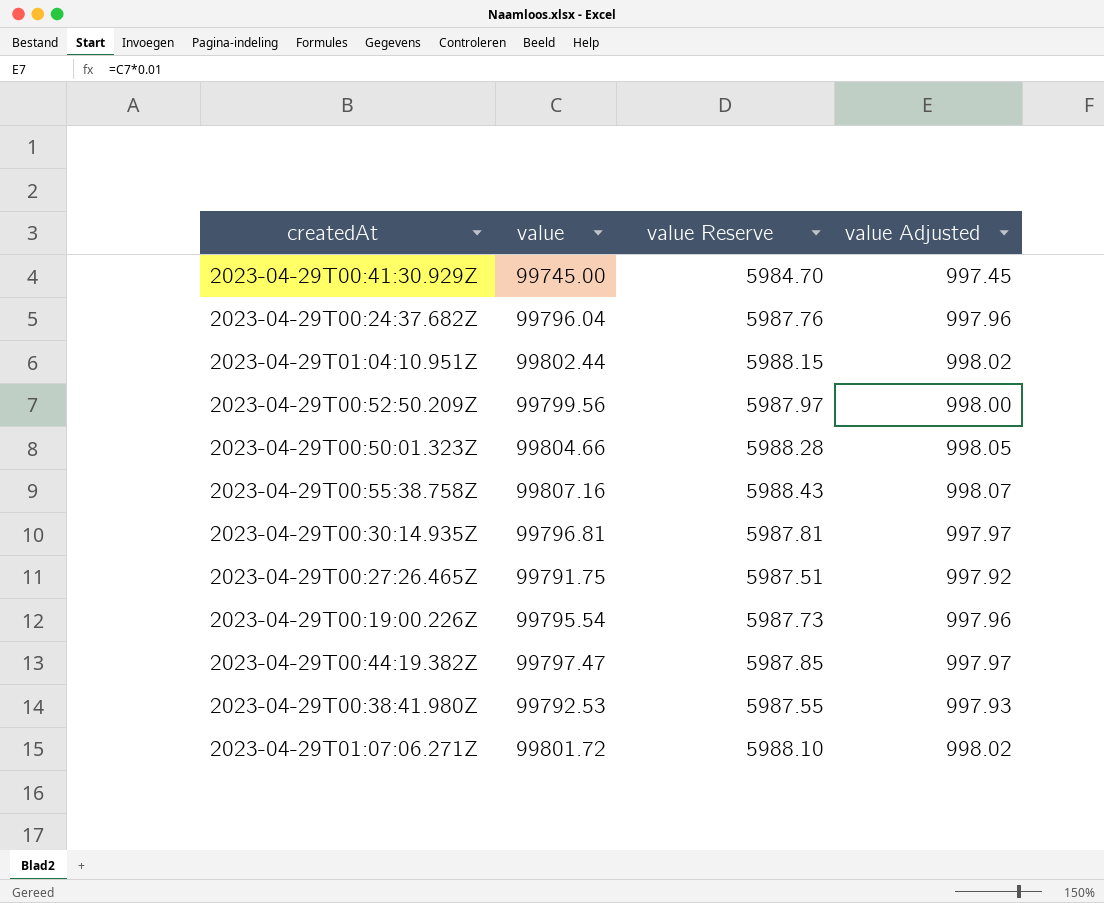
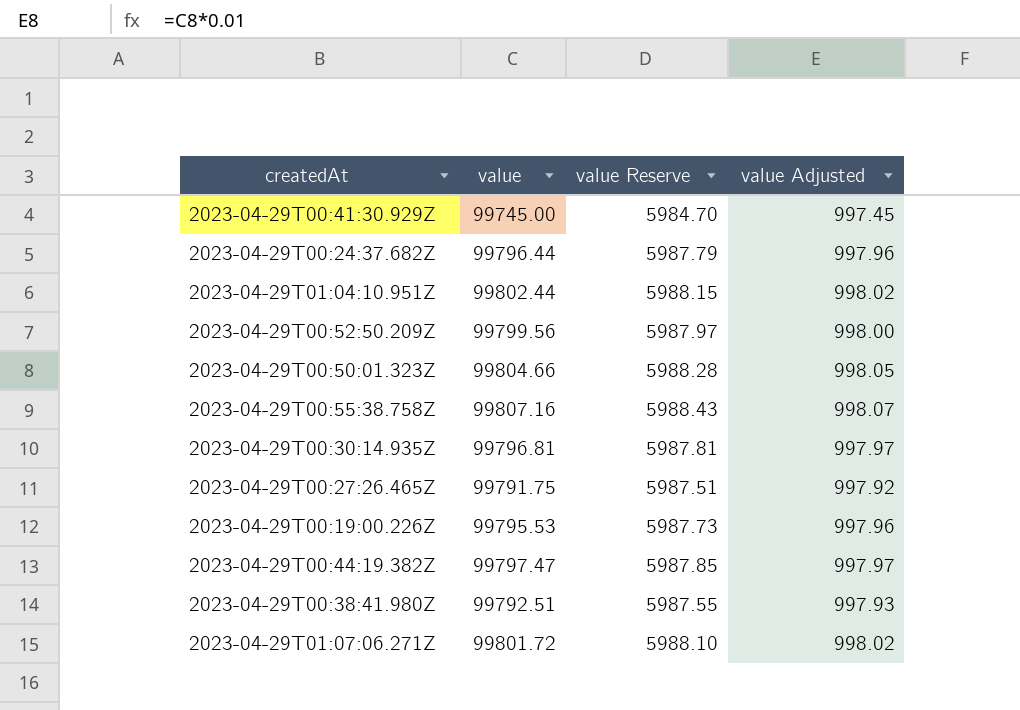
2023-04-29T00:24:37.682Z | value: 99796.04 -> 99796.44
2023-04-29T00:24:37.682Z | value Reserve: 5987.76 -> 5987.79
2023-04-29T00:19:00.226Z | value: 99795.54 -> 99795.53
2023-04-29T00:38:41.980Z | value: 99792.53 -> 99792.51

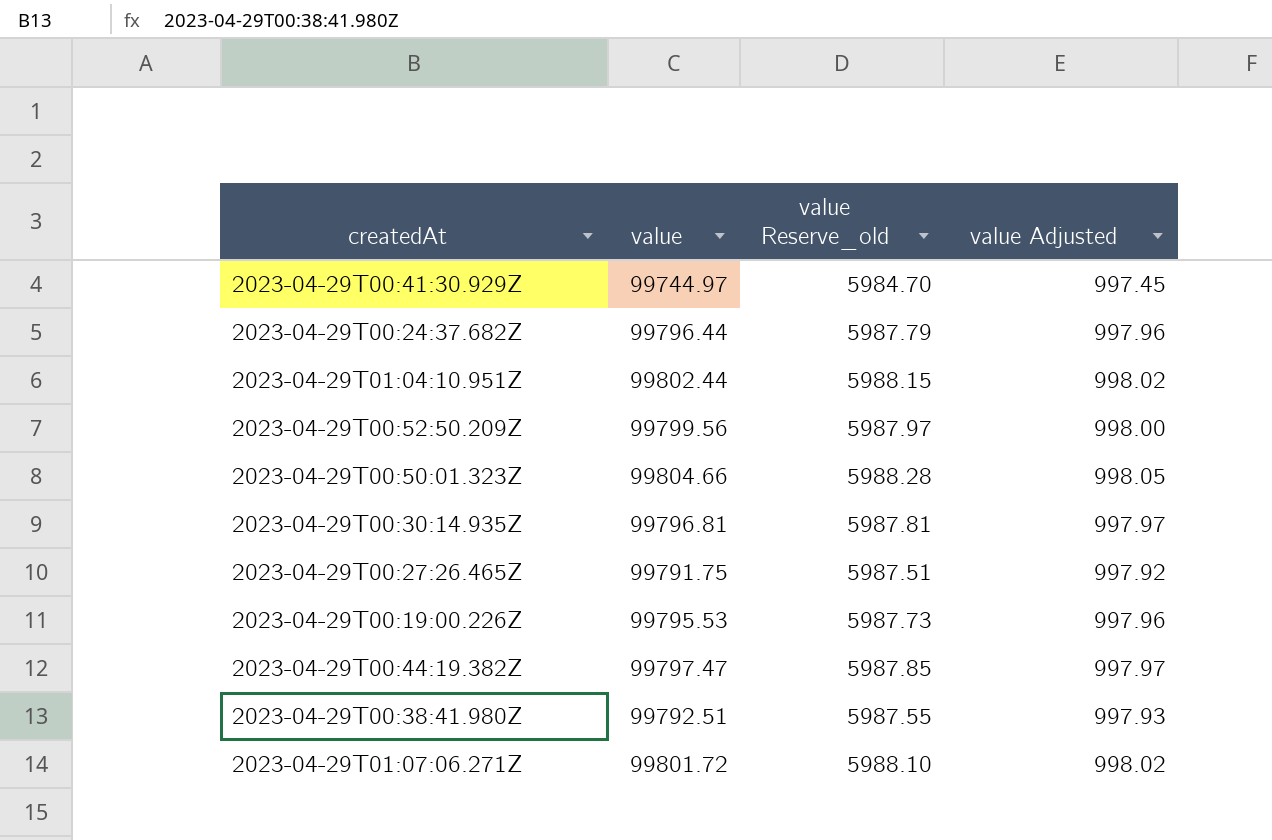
column name: value Reserve -> value Reserve_old
row 2023-04-29T00:55:38.758Z: 99807.16 | 5988.43 | 998.07 -> none
2023-04-29T00:41:30.929Z | value: 99745.00 -> 99744.97

